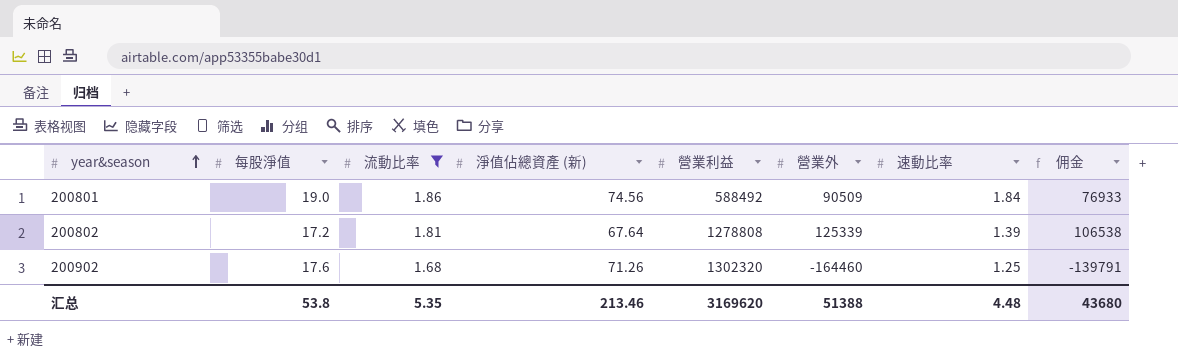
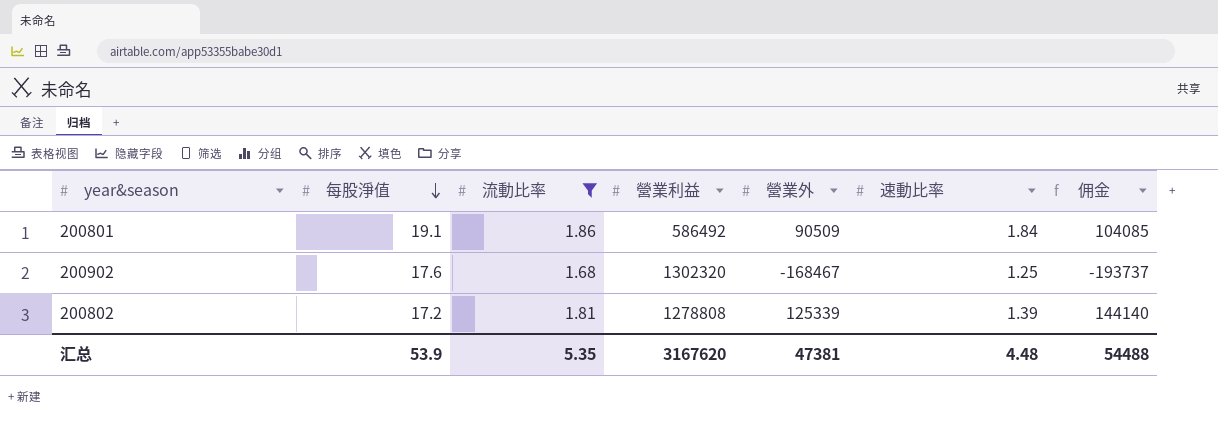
row order: year&season ascending -> 每股淨值 descending
column 淨值佔總資產 (新) | position: 4 -> none
column 佣金 | formula: [營業外] * 0.85 -> [營業外] * 1.15
200801 | 每股淨值: 19.0 -> 19.1
200801 | 營業利益: 588492 -> 586492
200902 | 營業外: -164460 -> -168467
汇总 | 每股淨值: 53.8 -> 53.9
汇总 | 營業利益: 3169620 -> 3167620
汇总 | 營業外: 51388 -> 47381
汇总 | 佣金: 43680 -> 54488

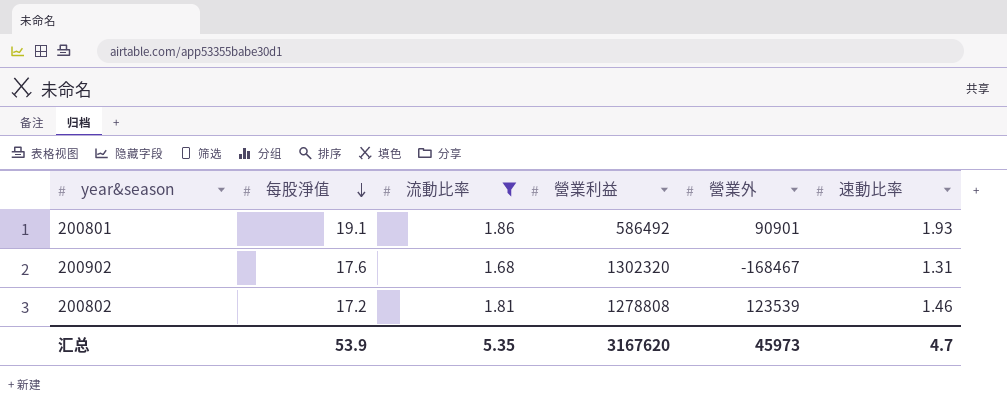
column 佣金 | formula: [營業外] * 1.15 -> none
200801 | 營業外: 90509 -> 90901
200801 | 速動比率: 1.84 -> 1.93
200902 | 速動比率: 1.25 -> 1.31
200802 | 營業外: 125339 -> 123539
200802 | 速動比率: 1.39 -> 1.46
汇总 | 營業外: 47381 -> 45973
汇总 | 速動比率: 4.48 -> 4.7

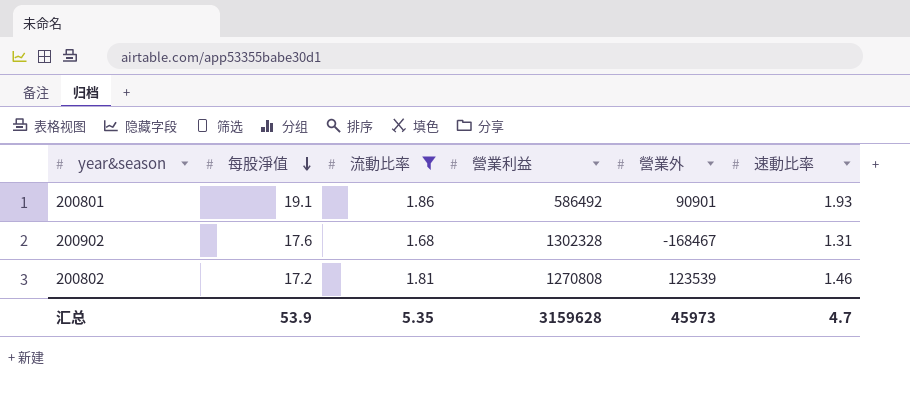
200902 | 營業利益: 1302320 -> 1302328
200802 | 營業利益: 1278808 -> 1270808
汇总 | 營業利益: 3167620 -> 3159628

